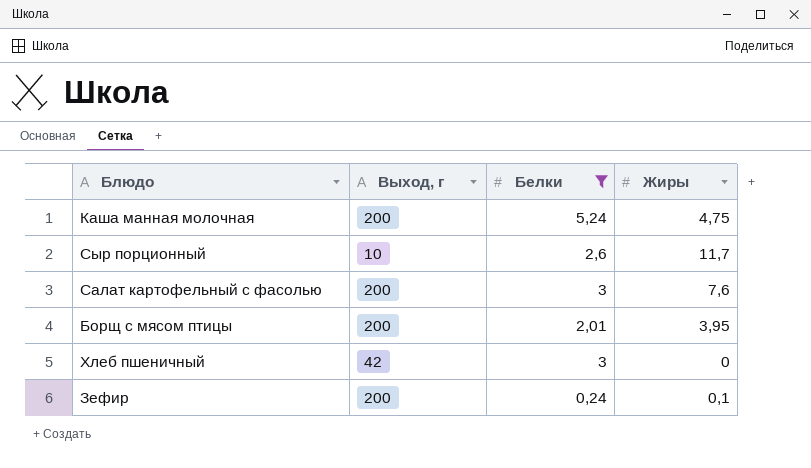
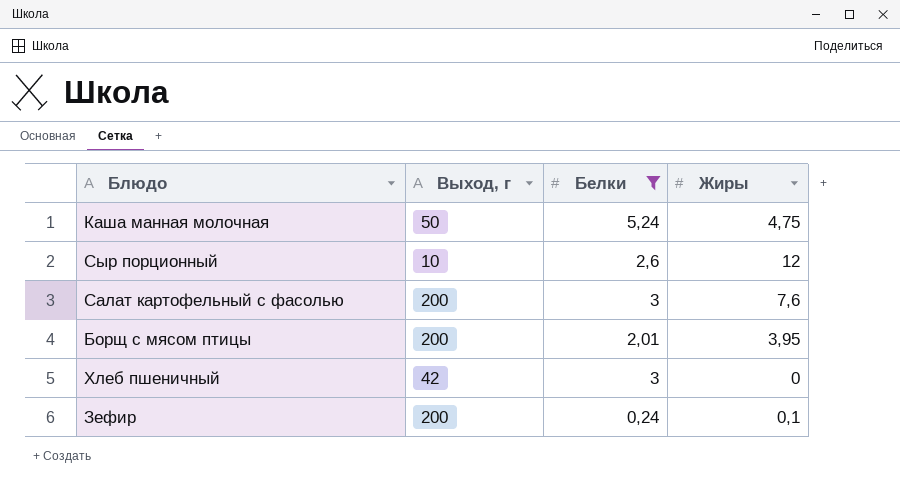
Каша манная молочная | Выход, г: 200 -> 50
Сыр порционный | Жиры: 11,7 -> 12

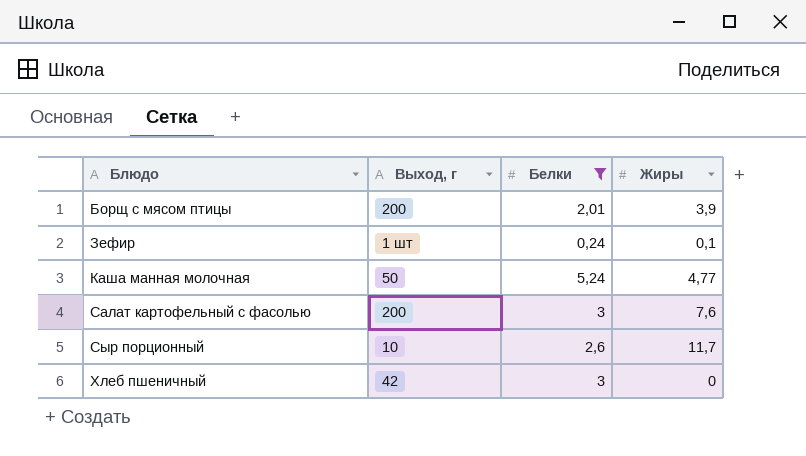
row order: none -> Блюдо ascending
Борщ с мясом птицы | Жиры: 3,95 -> 3,9
Зефир | Выход, г: 200 -> 1 шт
Каша манная молочная | Жиры: 4,75 -> 4,77
Сыр порционный | Жиры: 12 -> 11,7

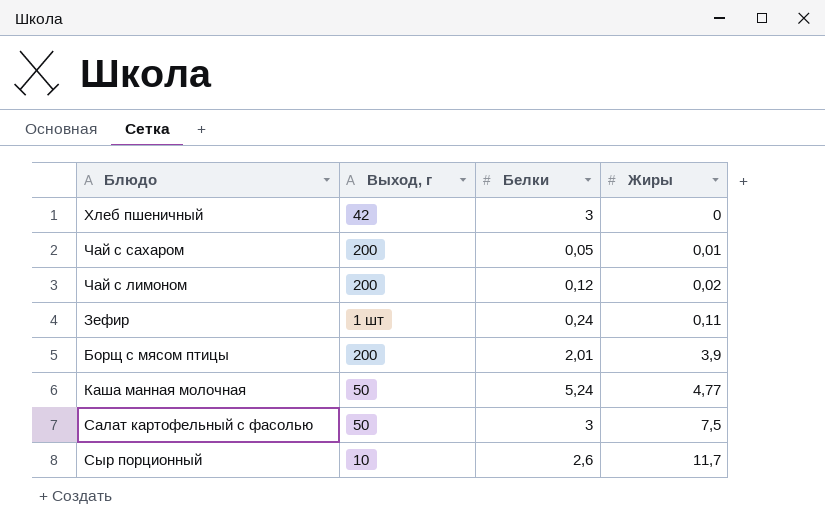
filter: Белки >= 0,24 -> none
row order: Блюдо ascending -> Жиры ascending
Зефир | Жиры: 0,1 -> 0,11
Салат картофельный с фасолью | Выход, г: 200 -> 50
Салат картофельный с фасолью | Жиры: 7,6 -> 7,5

